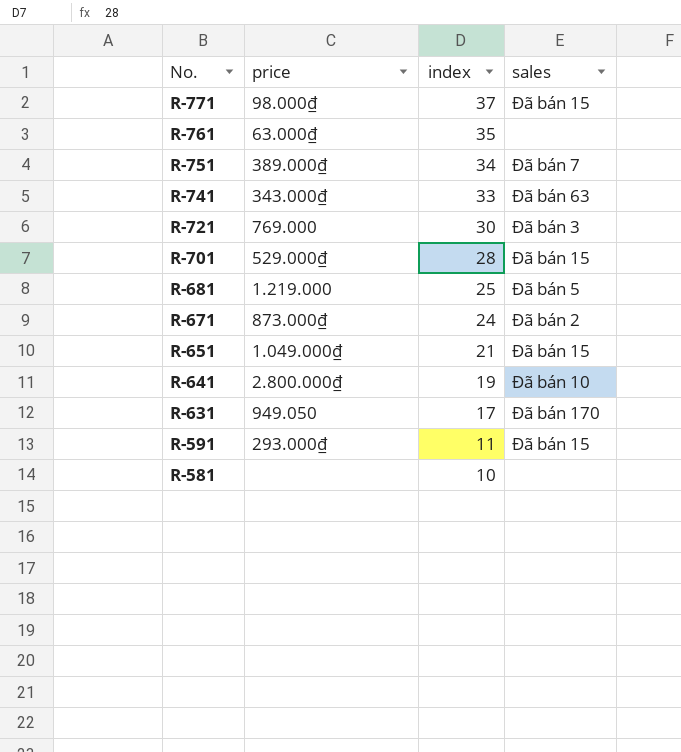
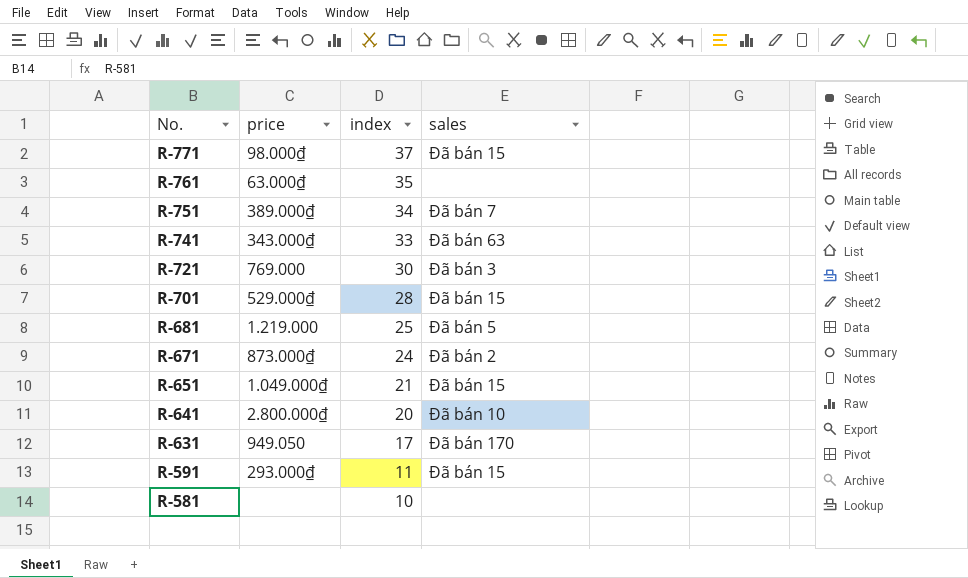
R-641 | index: 19 -> 20

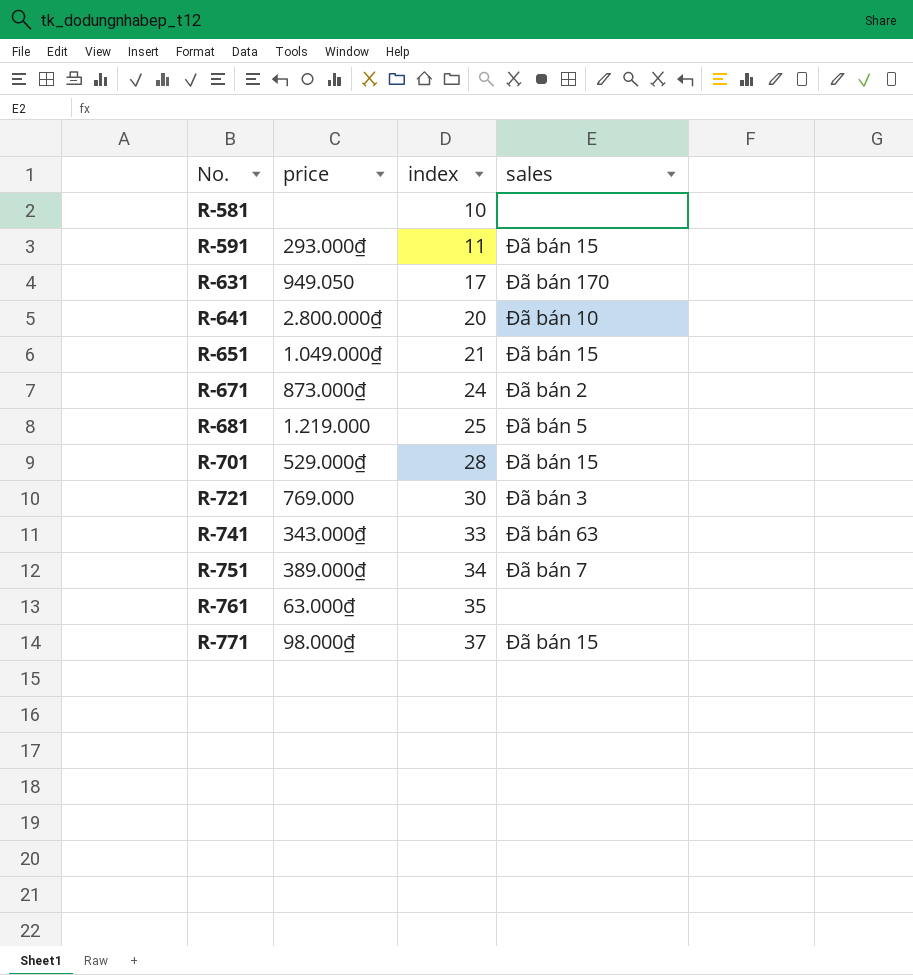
row order: No. descending -> No. ascending

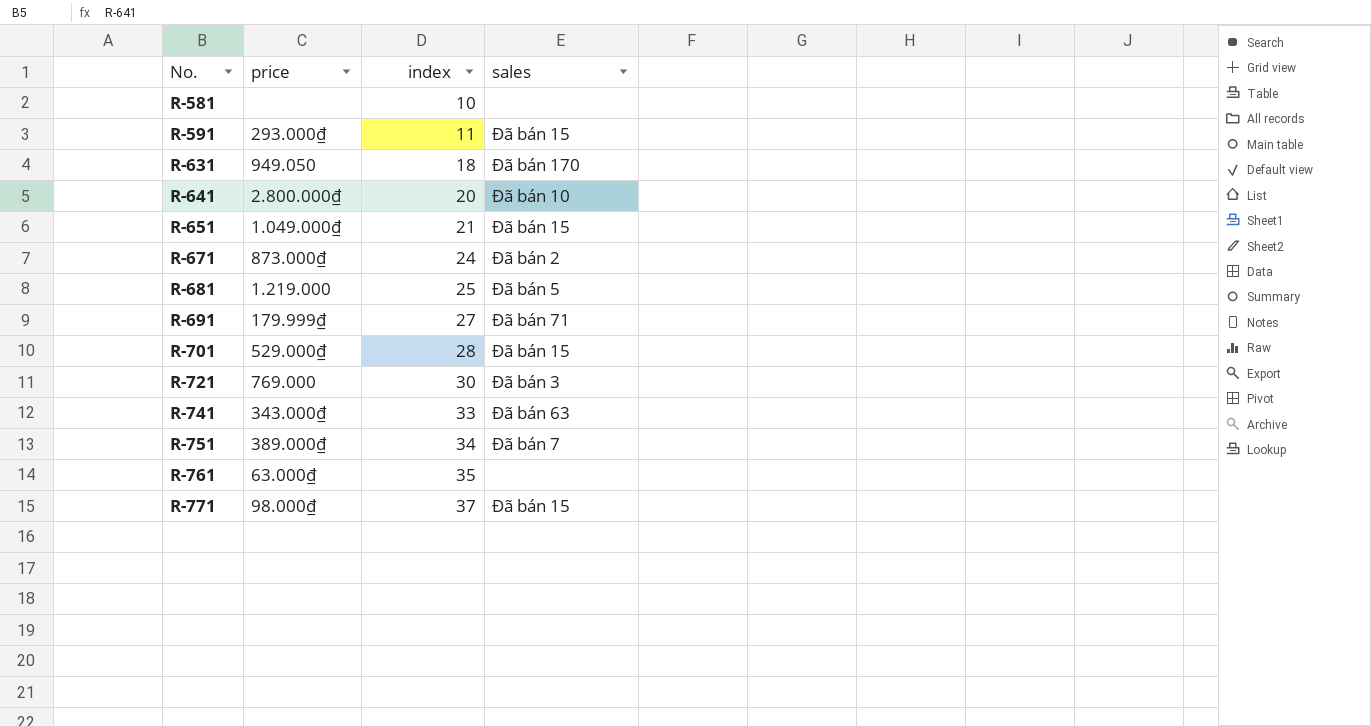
R-631 | index: 17 -> 18
row R-691: none -> 179.999₫ | 27 | Đã bán 71

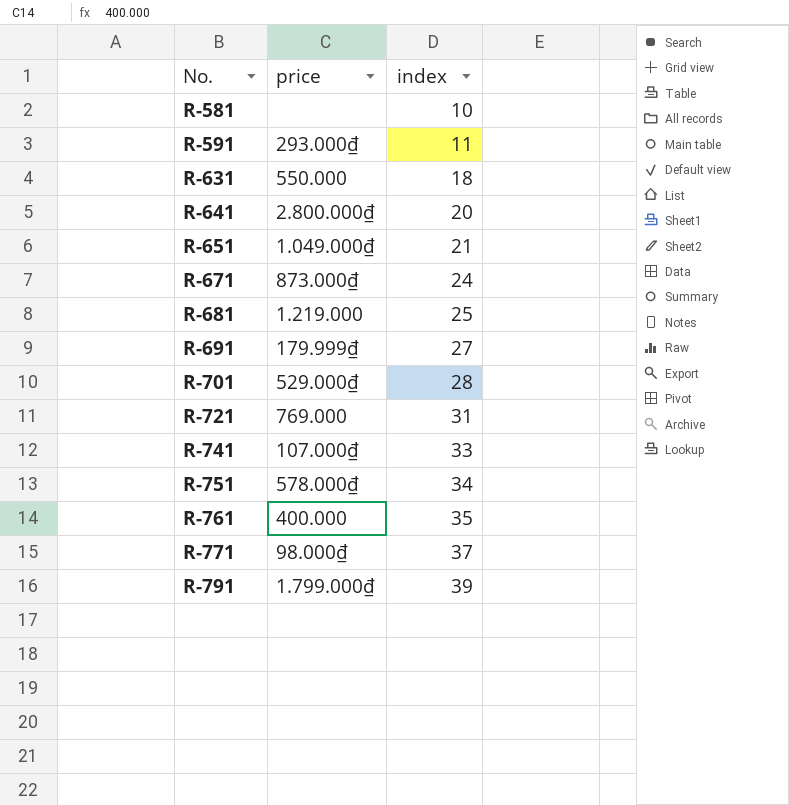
column sales | position: 4 -> none
R-631 | price: 949.050 -> 550.000
R-721 | index: 30 -> 31
R-741 | price: 343.000₫ -> 107.000₫
R-751 | price: 389.000₫ -> 578.000₫
R-761 | price: 63.000₫ -> 400.000
row R-791: none -> 1.799.000₫ | 39

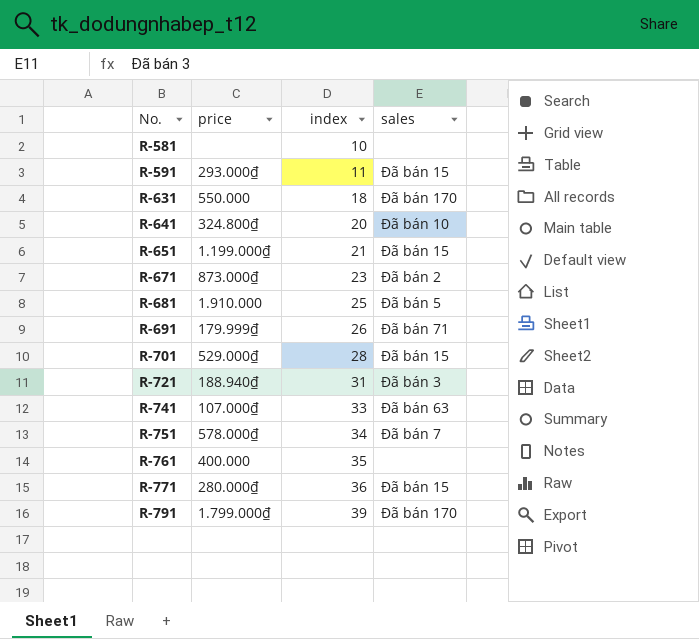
column sales | position: none -> 4
R-641 | price: 2.800.000₫ -> 324.800₫
R-651 | price: 1.049.000₫ -> 1.199.000₫
R-671 | index: 24 -> 23
R-681 | price: 1.219.000 -> 1.910.000
R-691 | index: 27 -> 26
R-721 | price: 769.000 -> 188.940₫
R-771 | price: 98.000₫ -> 280.000₫
R-771 | index: 37 -> 36

